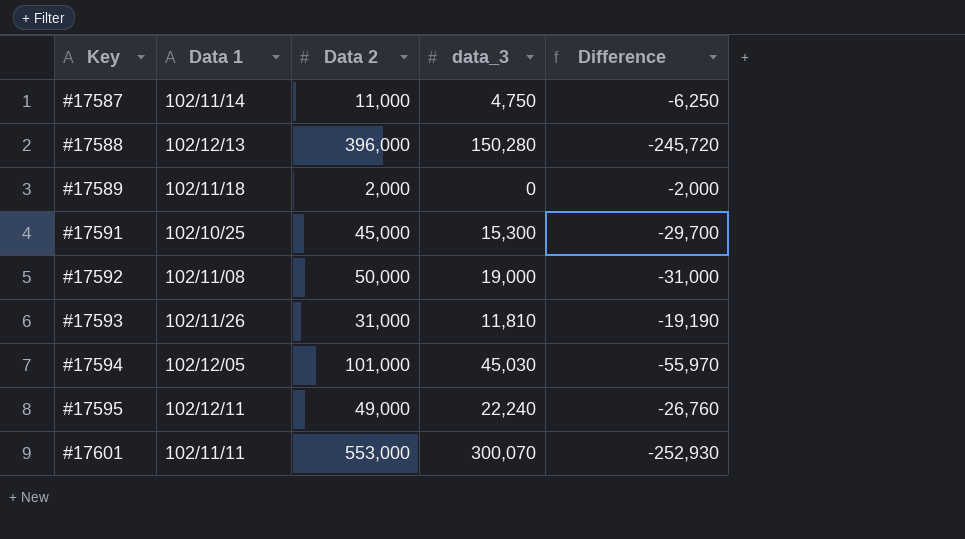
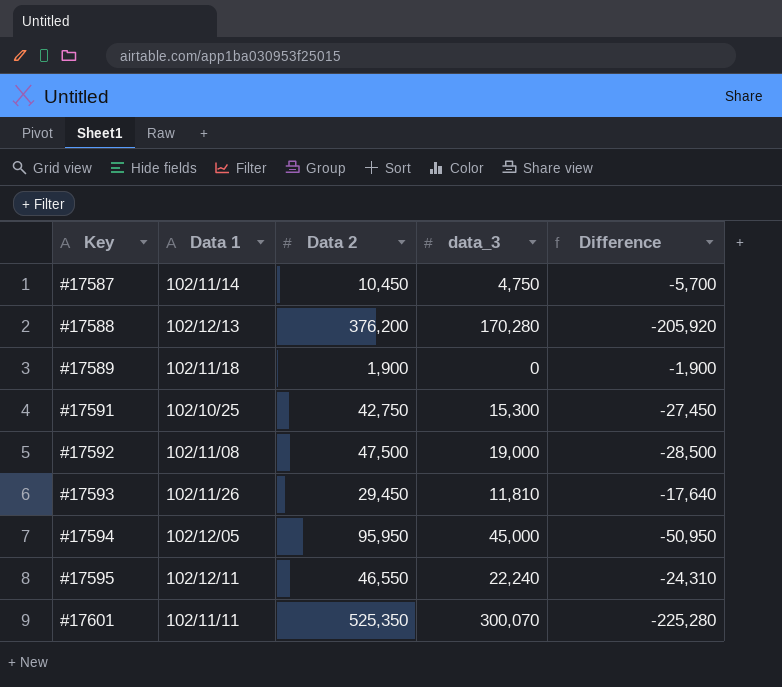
#17587 | Data 2: 11,000 -> 10,450
#17587 | Difference: -6,250 -> -5,700
#17588 | Data 2: 396,000 -> 376,200
#17588 | data_3: 150,280 -> 170,280
#17588 | Difference: -245,720 -> -205,920
#17589 | Data 2: 2,000 -> 1,900
#17589 | Difference: -2,000 -> -1,900
#17591 | Data 2: 45,000 -> 42,750
#17591 | Difference: -29,700 -> -27,450
#17592 | Data 2: 50,000 -> 47,500
#17592 | Difference: -31,000 -> -28,500
#17593 | Data 2: 31,000 -> 29,450
#17593 | Difference: -19,190 -> -17,640
#17594 | Data 2: 101,000 -> 95,950
#17594 | data_3: 45,030 -> 45,000
#17594 | Difference: -55,970 -> -50,950
#17595 | Data 2: 49,000 -> 46,550
#17595 | Difference: -26,760 -> -24,310
#17601 | Data 2: 553,000 -> 525,350
#17601 | Difference: -252,930 -> -225,280

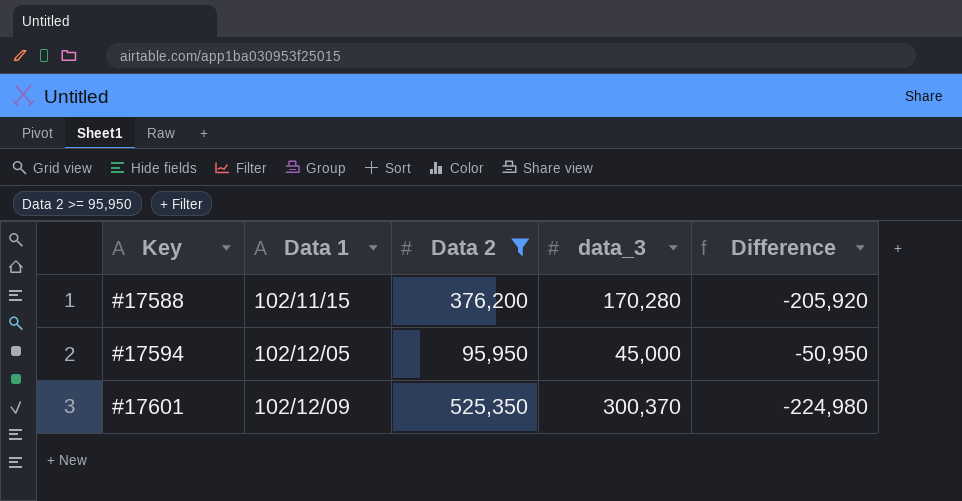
filter: none -> Data 2 >= 95,950
#17588 | Data 1: 102/12/13 -> 102/11/15
#17601 | Data 1: 102/11/11 -> 102/12/09
#17601 | data_3: 300,070 -> 300,370
#17601 | Difference: -225,280 -> -224,980

